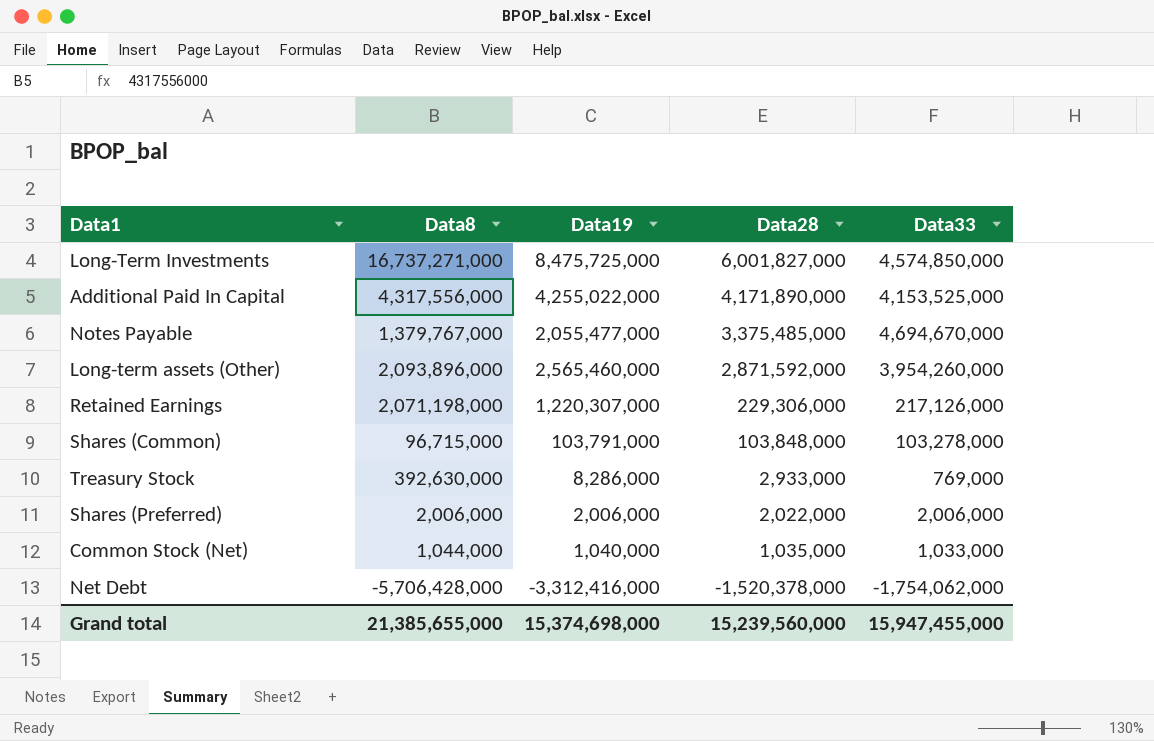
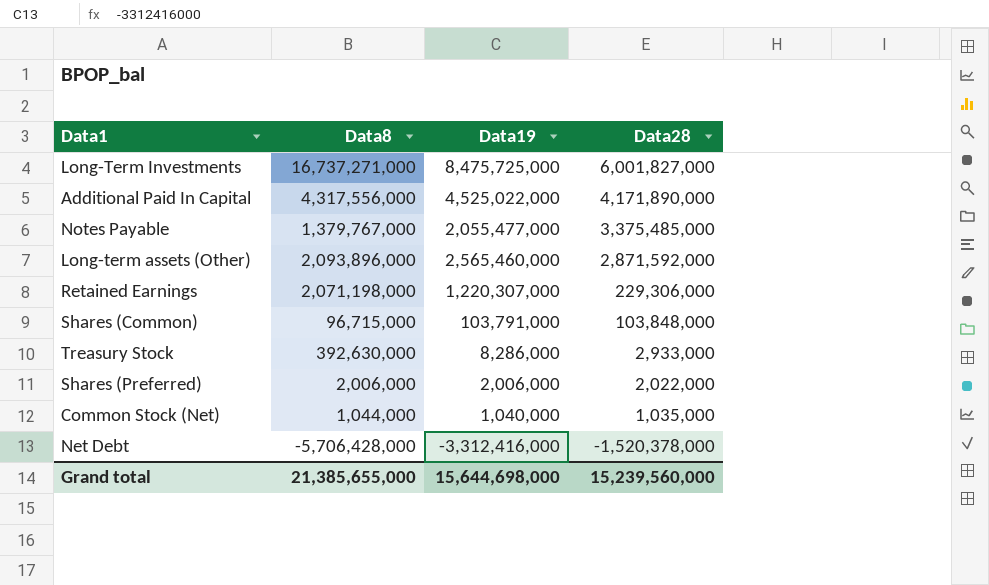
column Data33 | position: 5 -> none
Additional Paid In Capital | Data19: 4,255,022,000 -> 4,525,022,000
Grand total | Data19: 15,374,698,000 -> 15,644,698,000

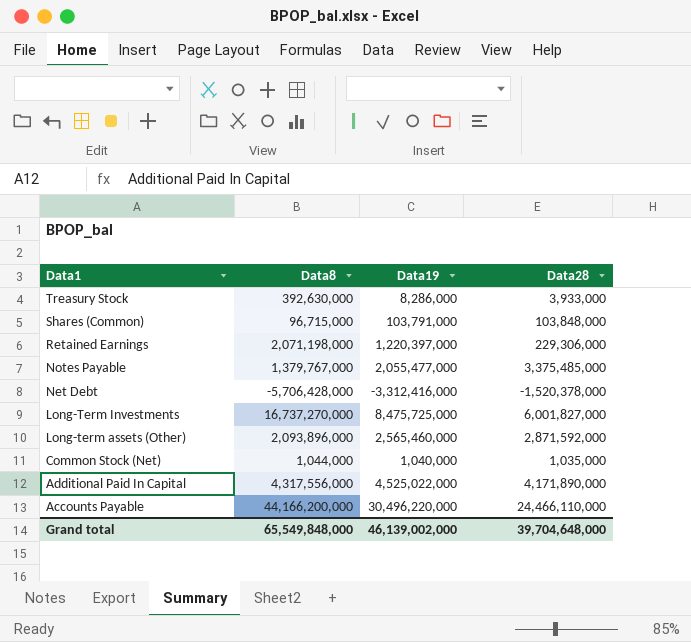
row order: Data28 descending -> Data1 descending
row Shares (Preferred): 2,006,000 | 2,006,000 | 2,022,000 -> none
Treasury Stock | Data28: 2,933,000 -> 3,933,000
Retained Earnings | Data19: 1,220,307,000 -> 1,220,397,000
Long-Term Investments | Data8: 16,737,271,000 -> 16,737,270,000
row Accounts Payable: none -> 44,166,200,000 | 30,496,220,000 | 24,466,110,000
Grand total | Data8: 21,385,655,000 -> 65,549,848,000
Grand total | Data19: 15,644,698,000 -> 46,139,002,000
Grand total | Data28: 15,239,560,000 -> 39,704,648,000

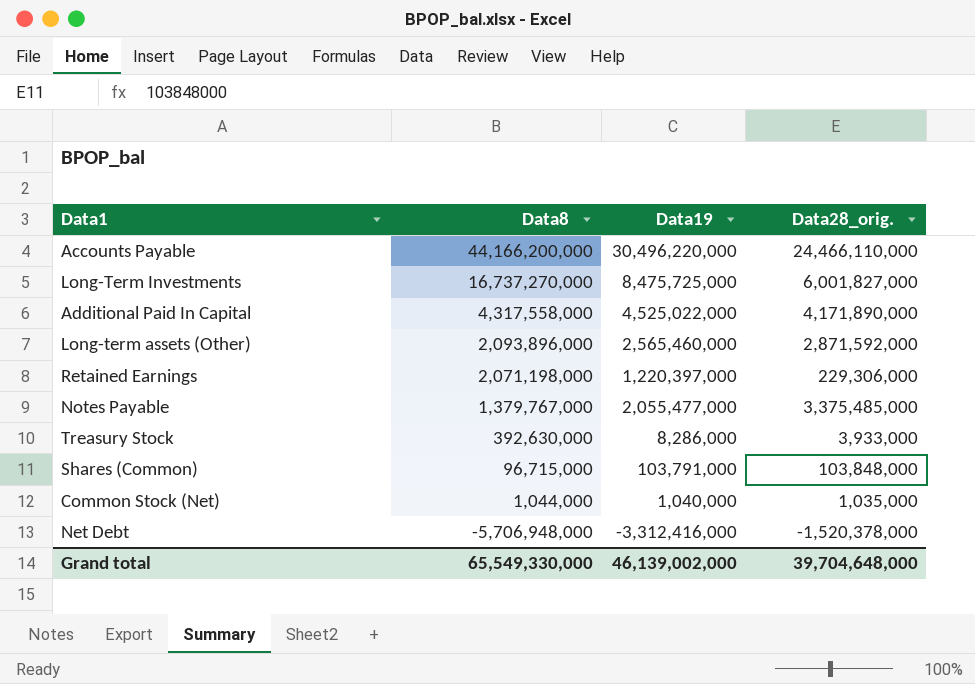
row order: Data1 descending -> Data8 descending
column name: Data28 -> Data28_orig.
Additional Paid In Capital | Data8: 4,317,556,000 -> 4,317,558,000
Net Debt | Data8: -5,706,428,000 -> -5,706,948,000
Grand total | Data8: 65,549,848,000 -> 65,549,330,000

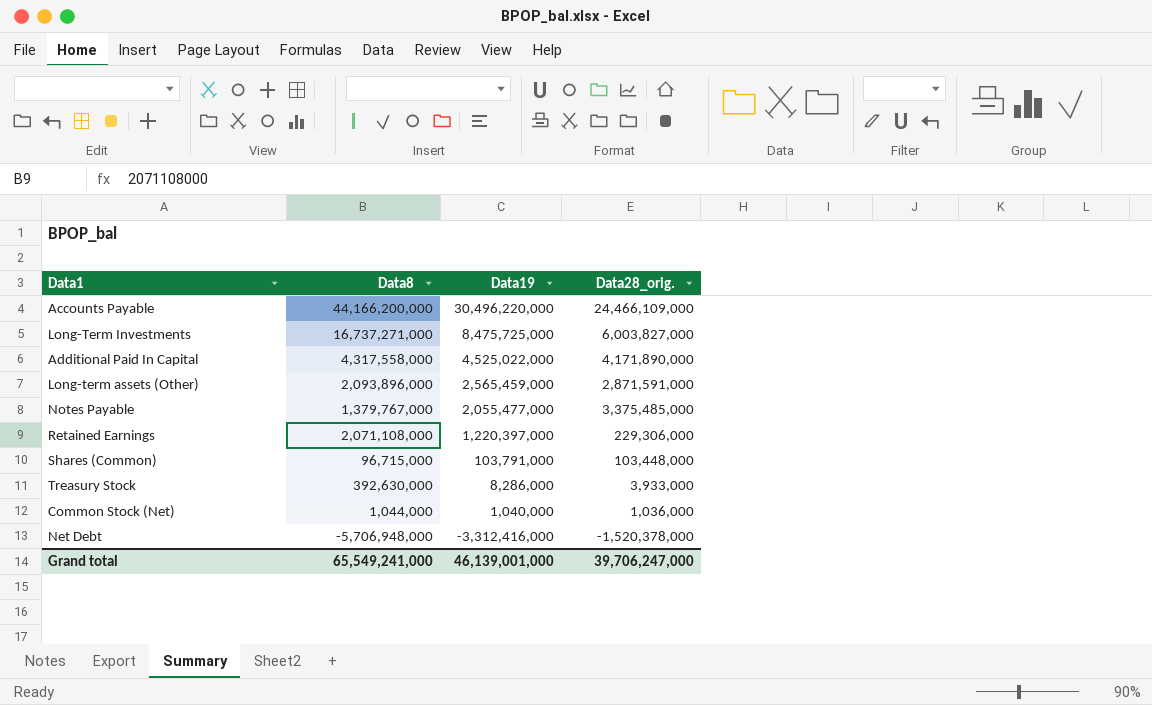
row order: Data8 descending -> Data19 descending
Accounts Payable | Data28_orig.: 24,466,110,000 -> 24,466,109,000
Long-Term Investments | Data8: 16,737,270,000 -> 16,737,271,000
Long-Term Investments | Data28_orig.: 6,001,827,000 -> 6,003,827,000
Long-term assets (Other) | Data19: 2,565,460,000 -> 2,565,459,000
Long-term assets (Other) | Data28_orig.: 2,871,592,000 -> 2,871,591,000
Retained Earnings | Data8: 2,071,198,000 -> 2,071,108,000
Shares (Common) | Data28_orig.: 103,848,000 -> 103,448,000
Common Stock (Net) | Data28_orig.: 1,035,000 -> 1,036,000
Grand total | Data8: 65,549,330,000 -> 65,549,241,000
Grand total | Data19: 46,139,002,000 -> 46,139,001,000
Grand total | Data28_orig.: 39,704,648,000 -> 39,706,247,000

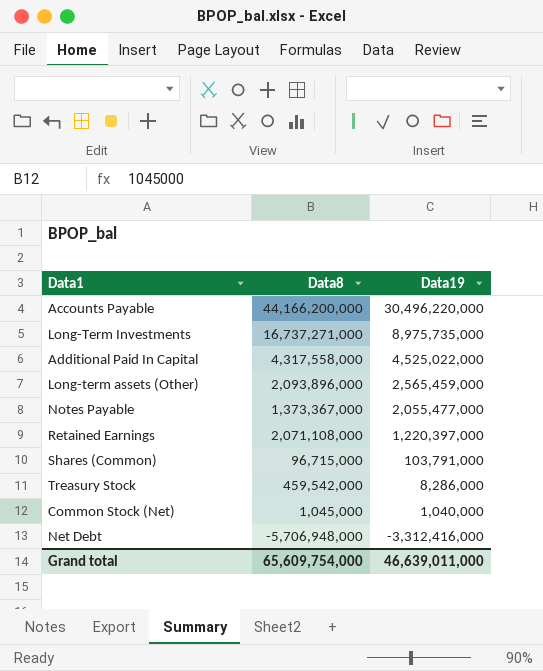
column Data28_orig. | position: 4 -> none
Long-Term Investments | Data19: 8,475,725,000 -> 8,975,735,000
Notes Payable | Data8: 1,379,767,000 -> 1,373,367,000
Treasury Stock | Data8: 392,630,000 -> 459,542,000
Common Stock (Net) | Data8: 1,044,000 -> 1,045,000
Grand total | Data8: 65,549,241,000 -> 65,609,754,000
Grand total | Data19: 46,139,001,000 -> 46,639,011,000

